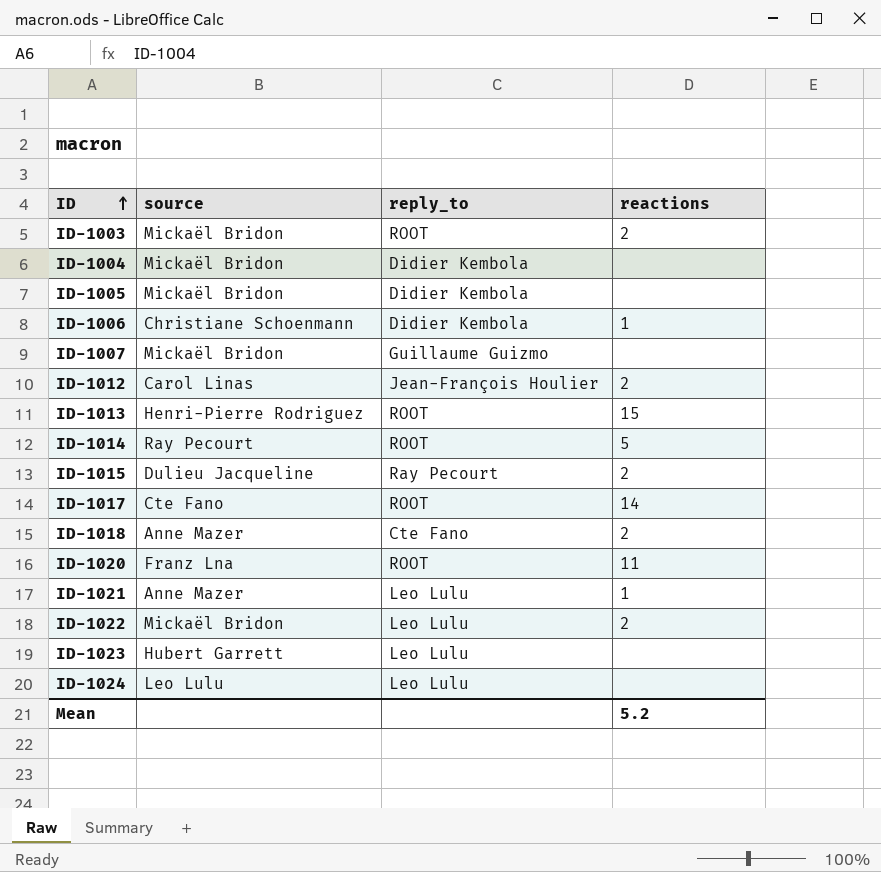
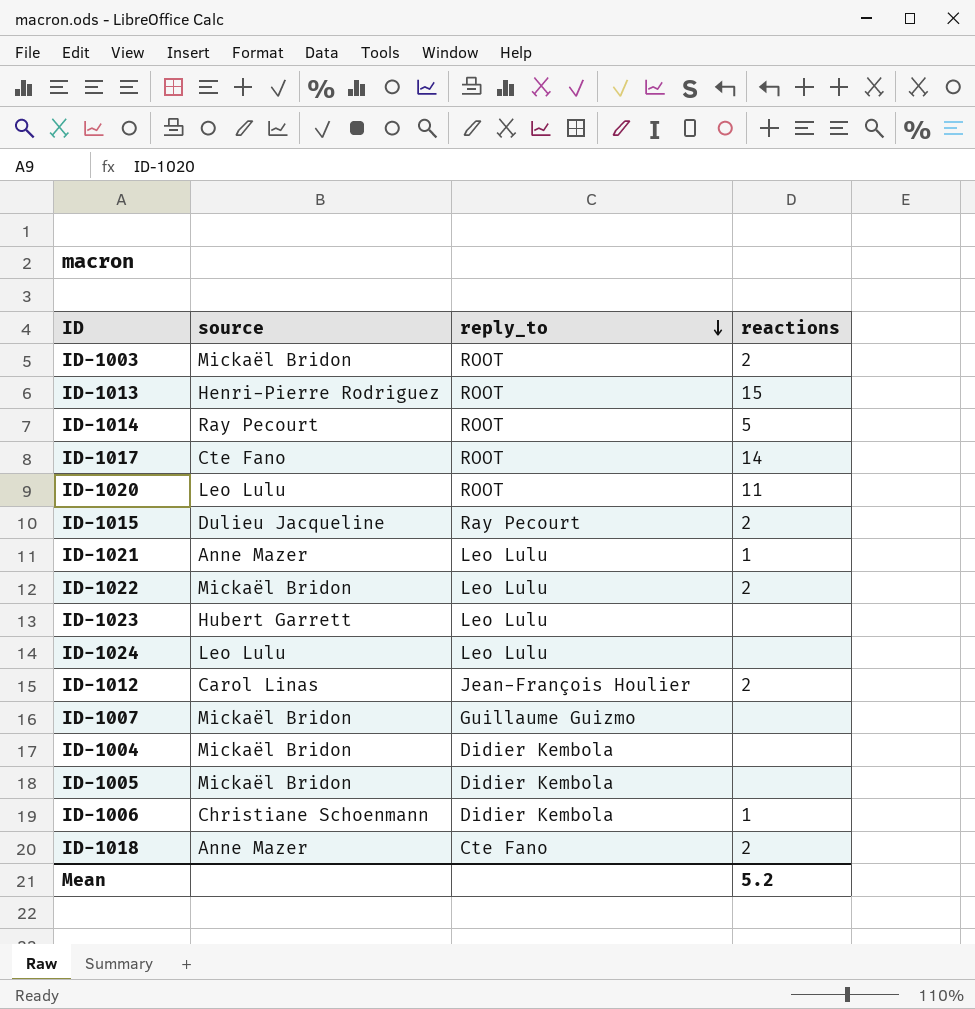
row order: ID ascending -> reply_to descending
ID-1020 | source: Franz Lna -> Leo Lulu

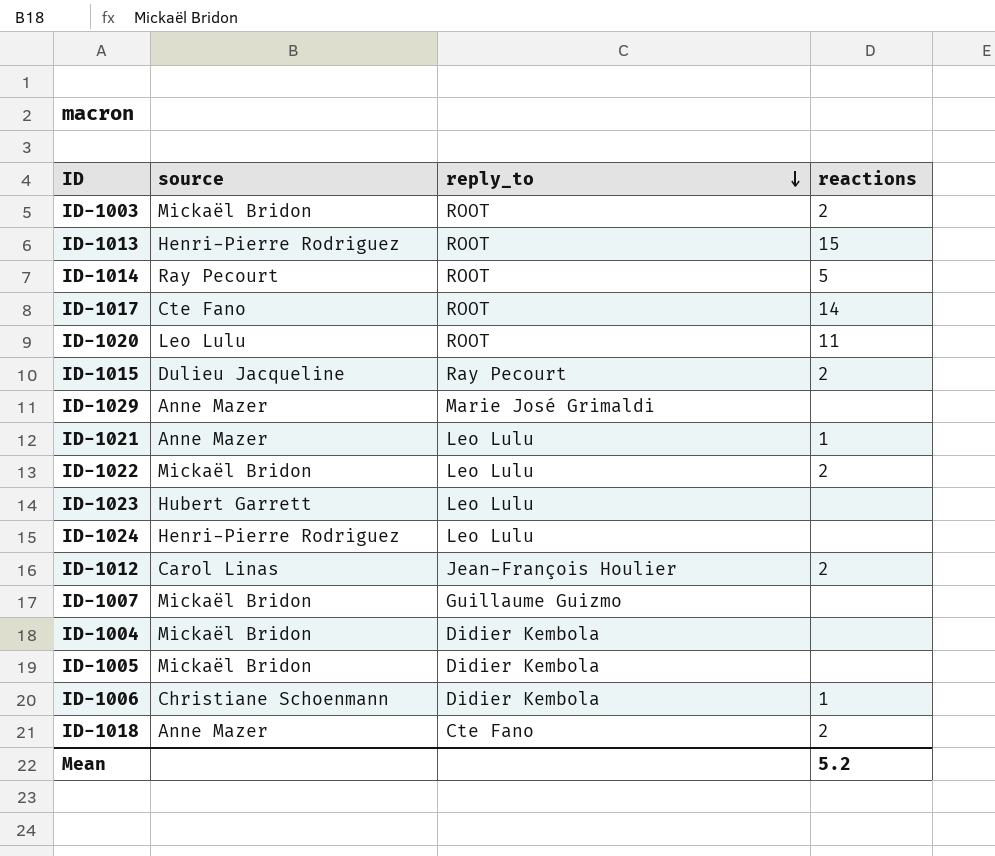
row ID-1029: none -> Anne Mazer | Marie José Grimaldi | none
ID-1024 | source: Leo Lulu -> Henri-Pierre Rodriguez

